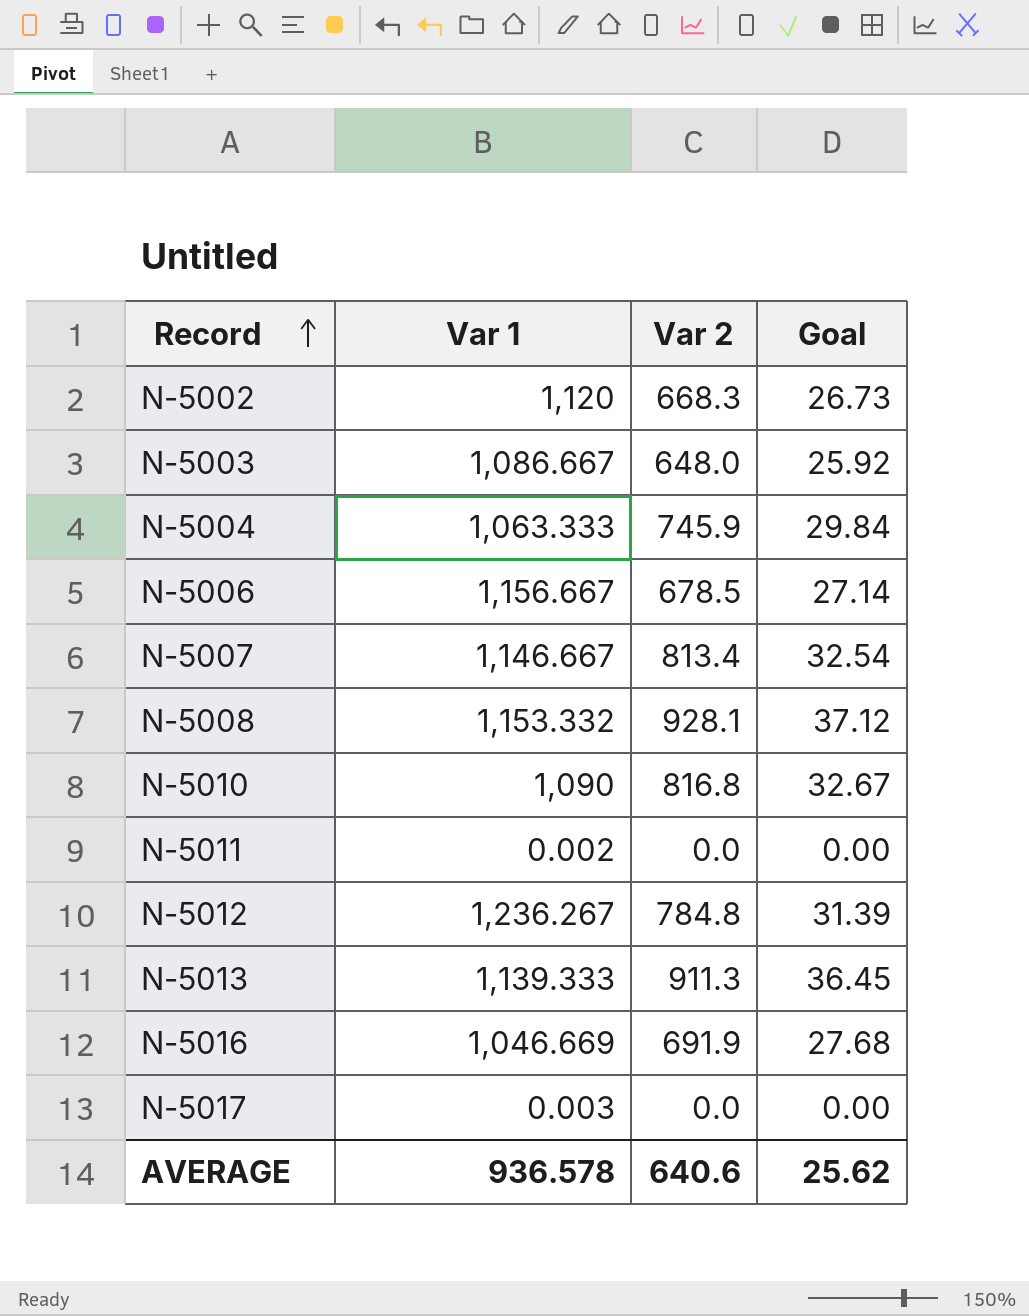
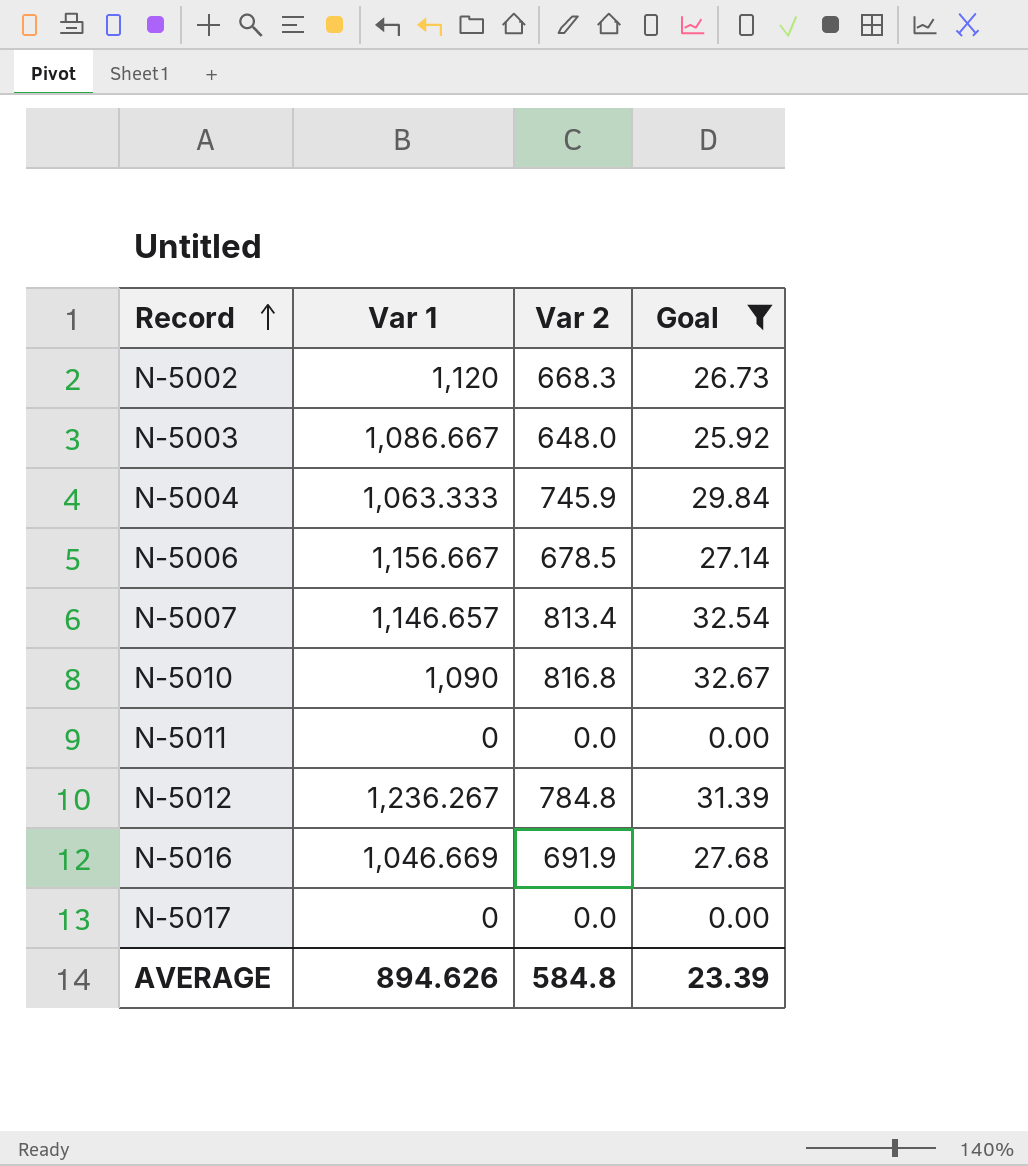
filter: none -> Goal <= 32.67
N-5007 | Var 1: 1,146.667 -> 1,146.657
N-5011 | Var 1: 0.002 -> 0
N-5017 | Var 1: 0.003 -> 0
AVERAGE | Var 1: 936.578 -> 894.626
AVERAGE | Var 2: 640.6 -> 584.8
AVERAGE | Goal: 25.62 -> 23.39

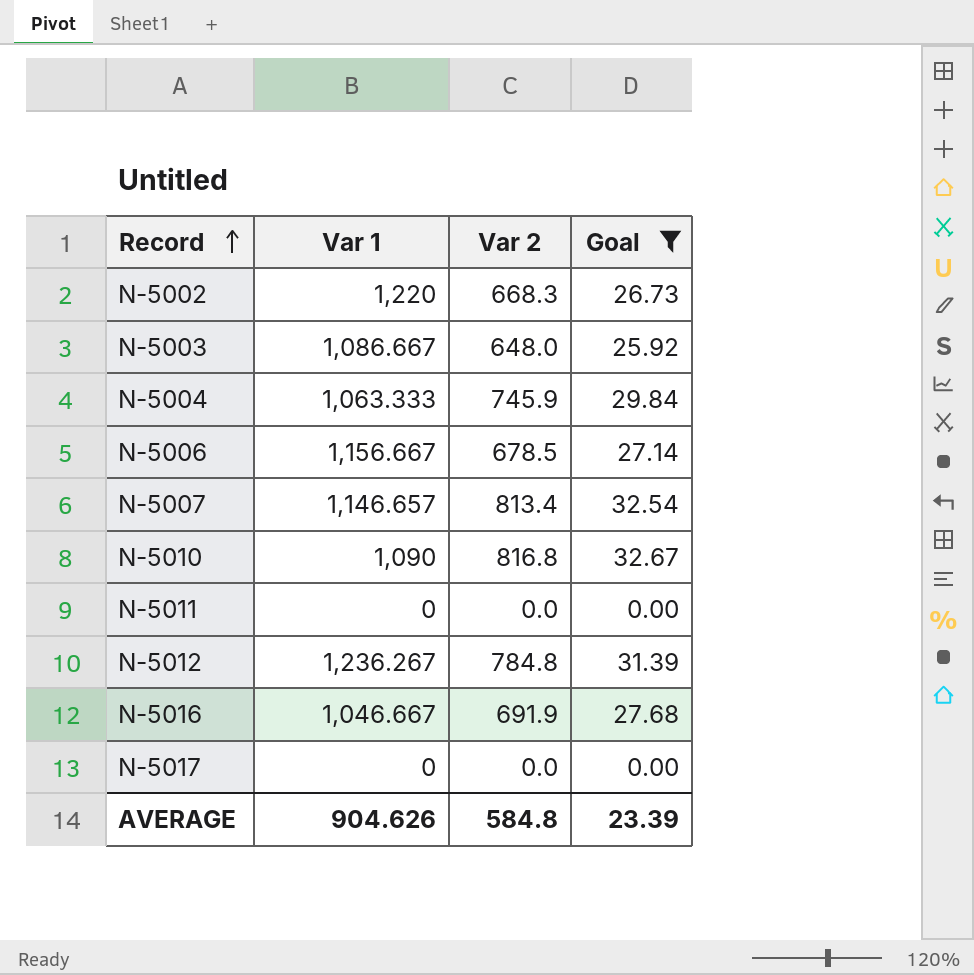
N-5002 | Var 1: 1,120 -> 1,220
N-5016 | Var 1: 1,046.669 -> 1,046.667
AVERAGE | Var 1: 894.626 -> 904.626

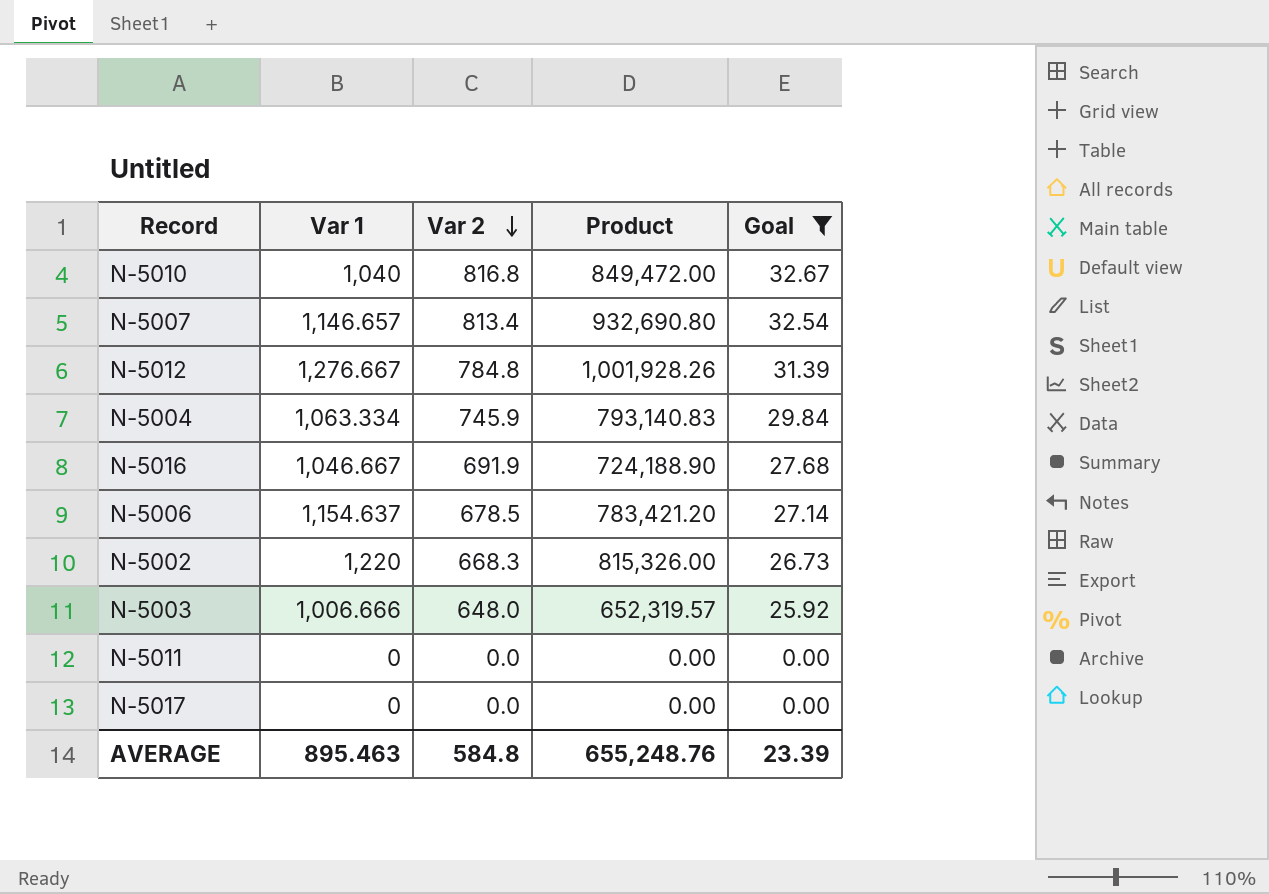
row order: Record ascending -> Var 2 descending
column Product | formula: none -> [Var 1] * [Var 2]
N-5010 | Var 1: 1,090 -> 1,040
N-5012 | Var 1: 1,236.267 -> 1,276.667
N-5004 | Var 1: 1,063.333 -> 1,063.334
N-5006 | Var 1: 1,156.667 -> 1,154.637
N-5003 | Var 1: 1,086.667 -> 1,006.666
AVERAGE | Var 1: 904.626 -> 895.463

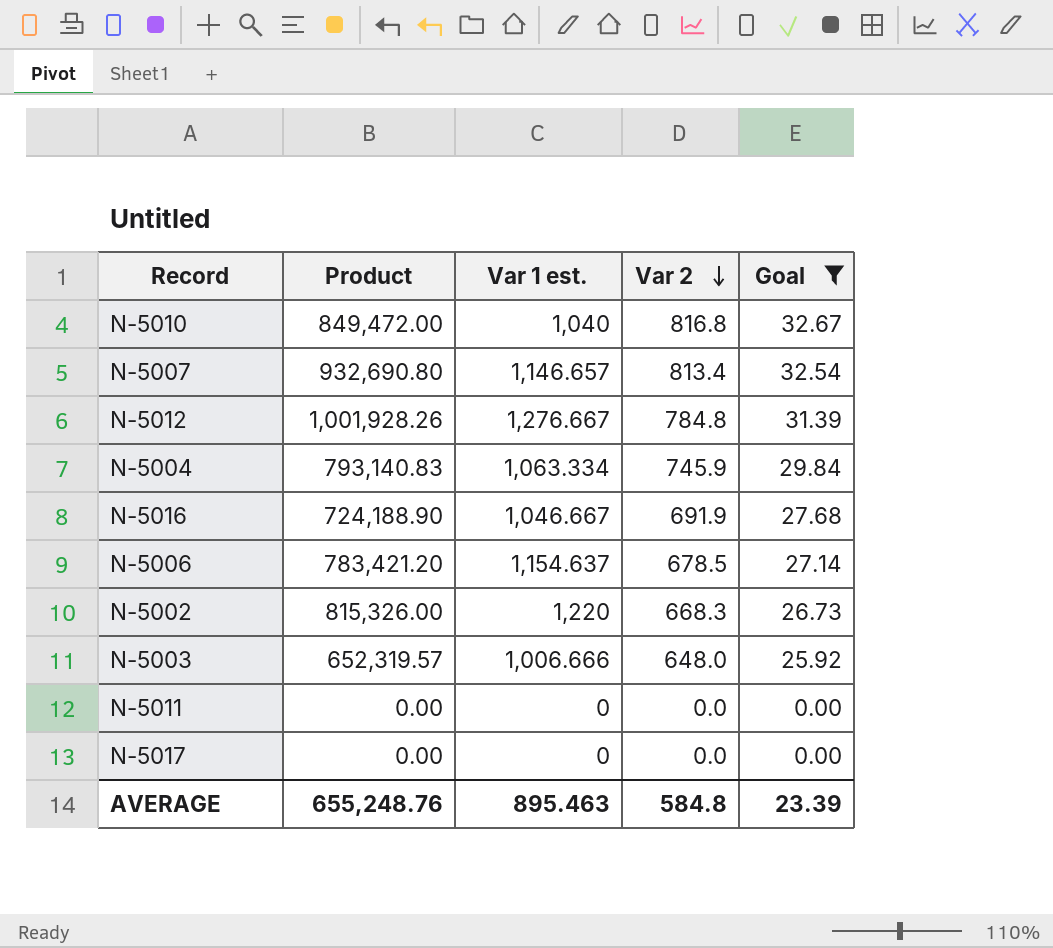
column Product | position: 4 -> 2
column name: Var 1 -> Var 1 est.

